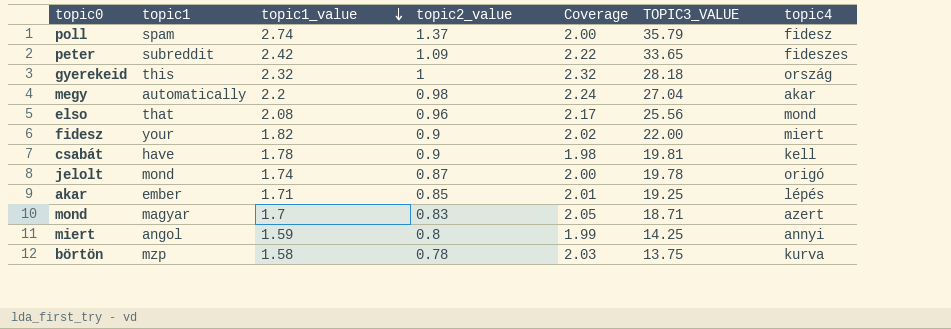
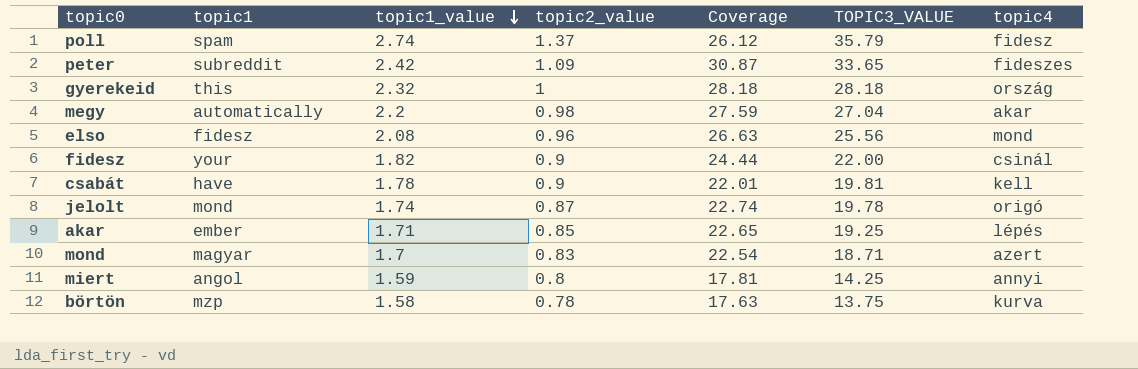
column Coverage | formula: [topic1_value] / [topic2_value] -> [TOPIC3_VALUE] / [topic2_value]
elso | topic1: that -> fidesz
fidesz | topic4: miert -> csinál

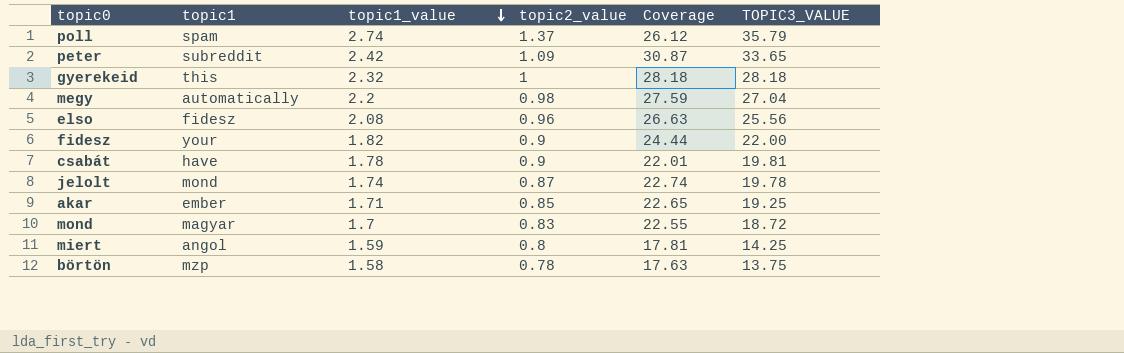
column topic4 | position: 7 -> none
mond | Coverage: 22.54 -> 22.55
mond | TOPIC3_VALUE: 18.71 -> 18.72

